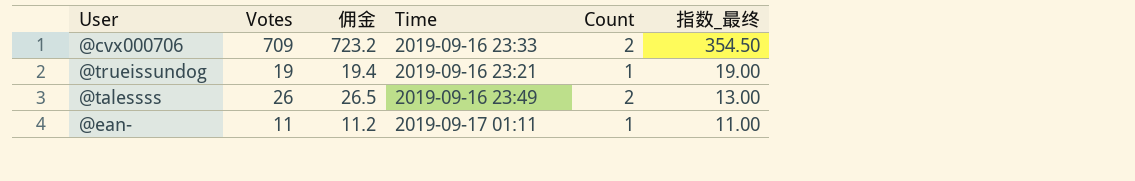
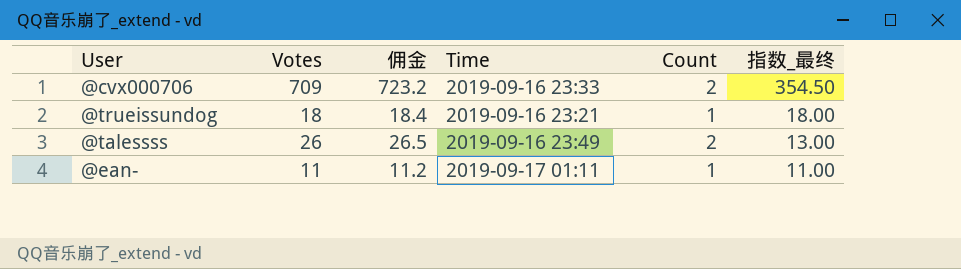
@trueissundog | Votes: 19 -> 18
@trueissundog | 佣金: 19.4 -> 18.4
@trueissundog | 指数_最终: 19.00 -> 18.00

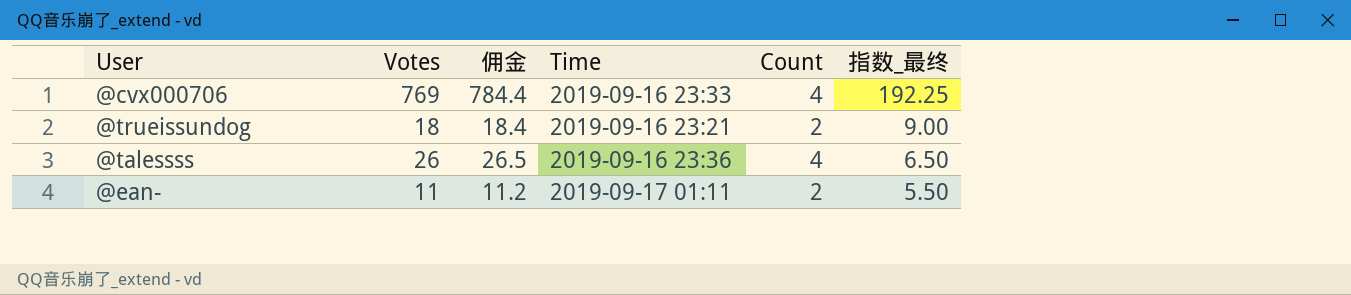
@cvx000706 | Votes: 709 -> 769
@cvx000706 | 佣金: 723.2 -> 784.4
@cvx000706 | Count: 2 -> 4
@cvx000706 | 指数_最终: 354.50 -> 192.25
@trueissundog | Count: 1 -> 2
@trueissundog | 指数_最终: 18.00 -> 9.00
@talessss | Time: 2019-09-16 23:49 -> 2019-09-16 23:36
@talessss | Count: 2 -> 4
@talessss | 指数_最终: 13.00 -> 6.50
@ean- | Count: 1 -> 2
@ean- | 指数_最终: 11.00 -> 5.50

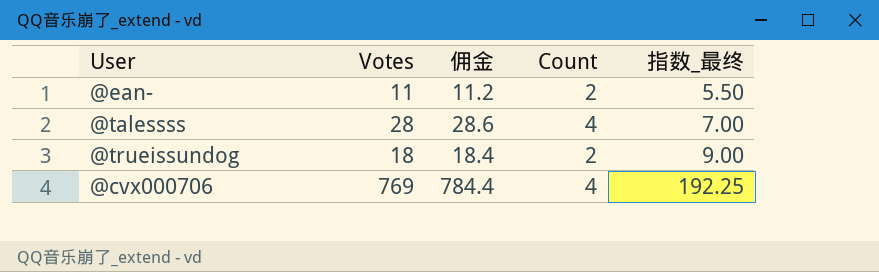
row order: 指数_最终 descending -> 指数_最终 ascending
column Time | position: 4 -> none
@talessss | Votes: 26 -> 28
@talessss | 佣金: 26.5 -> 28.6
@talessss | 指数_最终: 6.50 -> 7.00

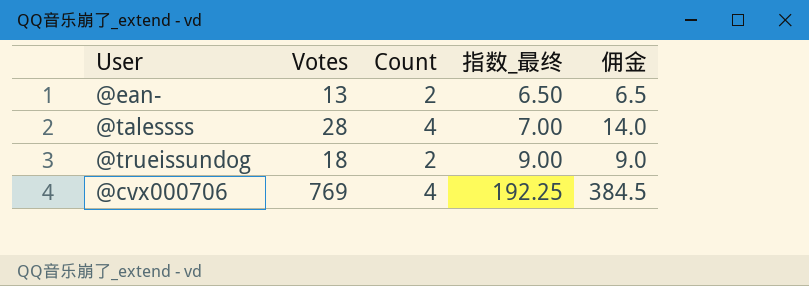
column 佣金 | formula: [Votes] * 1.02 -> [Votes] * 0.5
column 佣金 | position: 3 -> 5
@ean- | Votes: 11 -> 13
@ean- | 指数_最终: 5.50 -> 6.50

